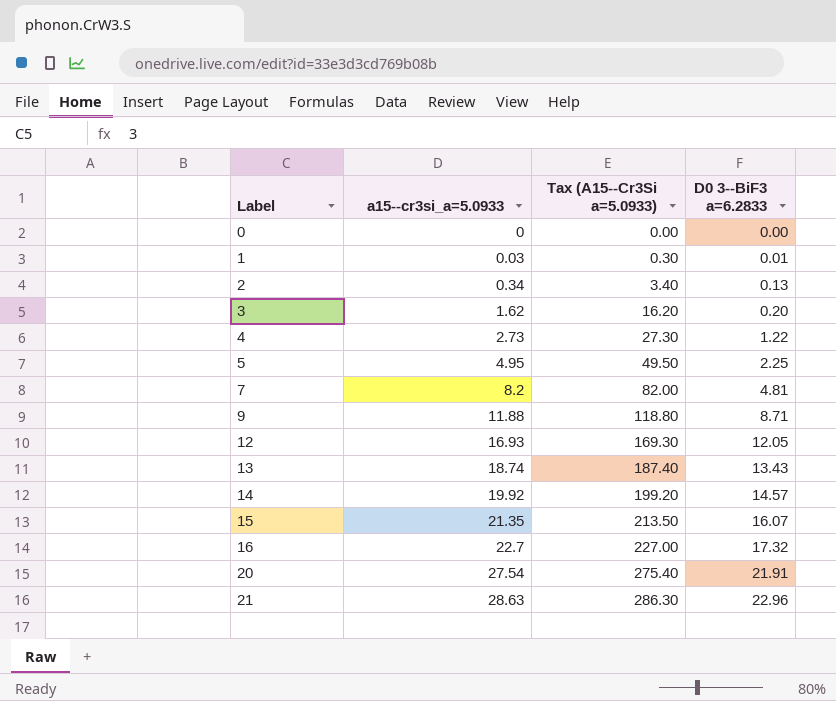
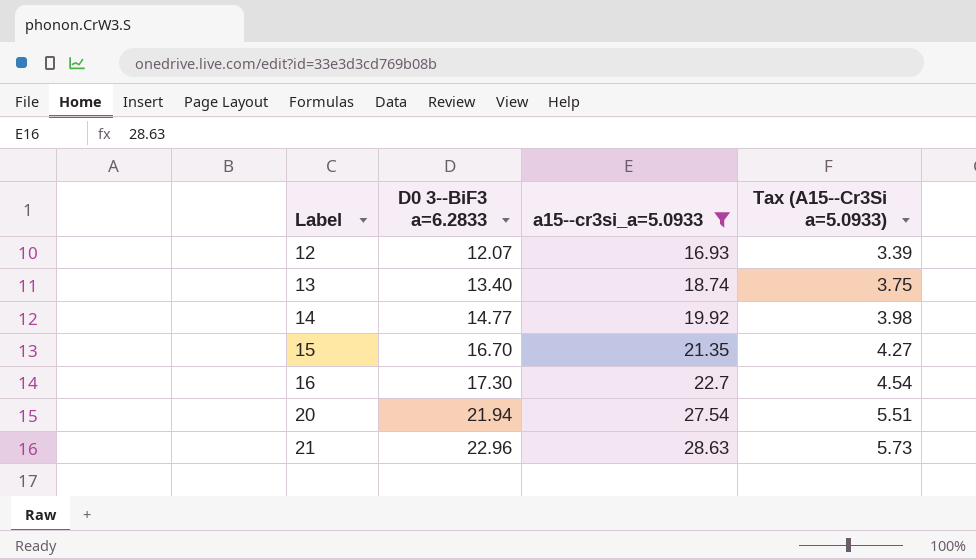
filter: none -> a15--cr3si_a=5.0933 >= 16.93
column D0 3--BiF3 a=6.2833 | position: 4 -> 2
column Tax (A15--Cr3Si a=5.0933) | formula: [a15--cr3si_a=5.0933] * 10 -> [a15--cr3si_a=5.0933] * 0.2
12 | D0 3--BiF3 a=6.2833: 12.05 -> 12.07
13 | D0 3--BiF3 a=6.2833: 13.43 -> 13.40
14 | D0 3--BiF3 a=6.2833: 14.57 -> 14.77
15 | D0 3--BiF3 a=6.2833: 16.07 -> 16.70
16 | D0 3--BiF3 a=6.2833: 17.32 -> 17.30
20 | D0 3--BiF3 a=6.2833: 21.91 -> 21.94

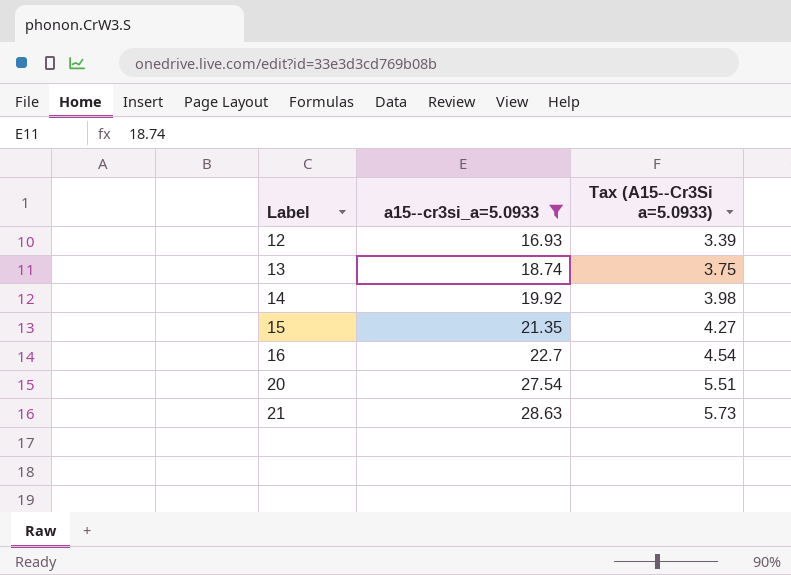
column D0 3--BiF3 a=6.2833 | position: 2 -> none

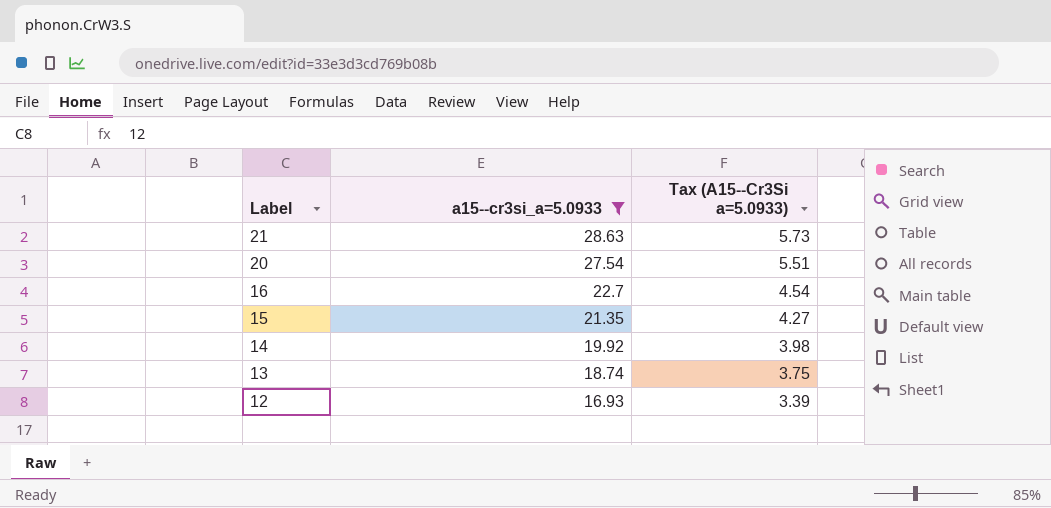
row order: Label ascending -> Label descending

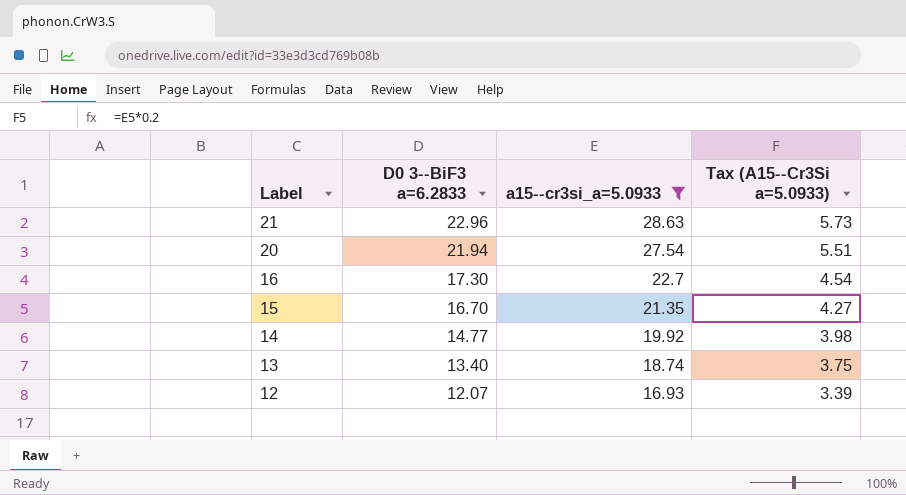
column D0 3--BiF3 a=6.2833 | position: none -> 2

